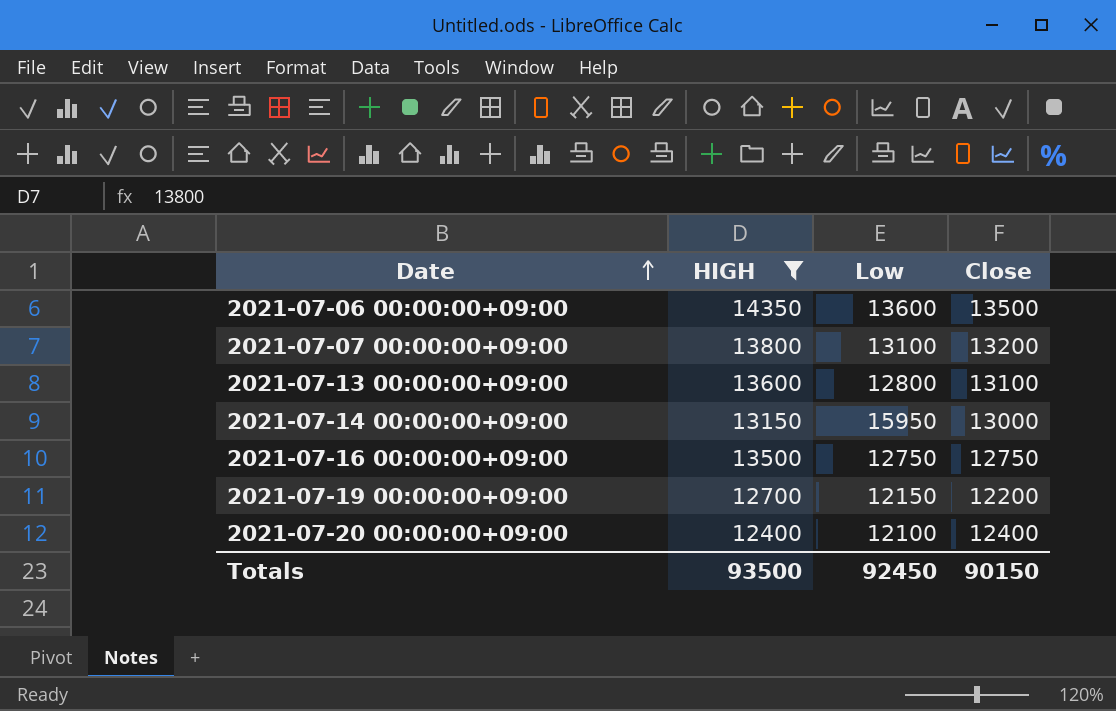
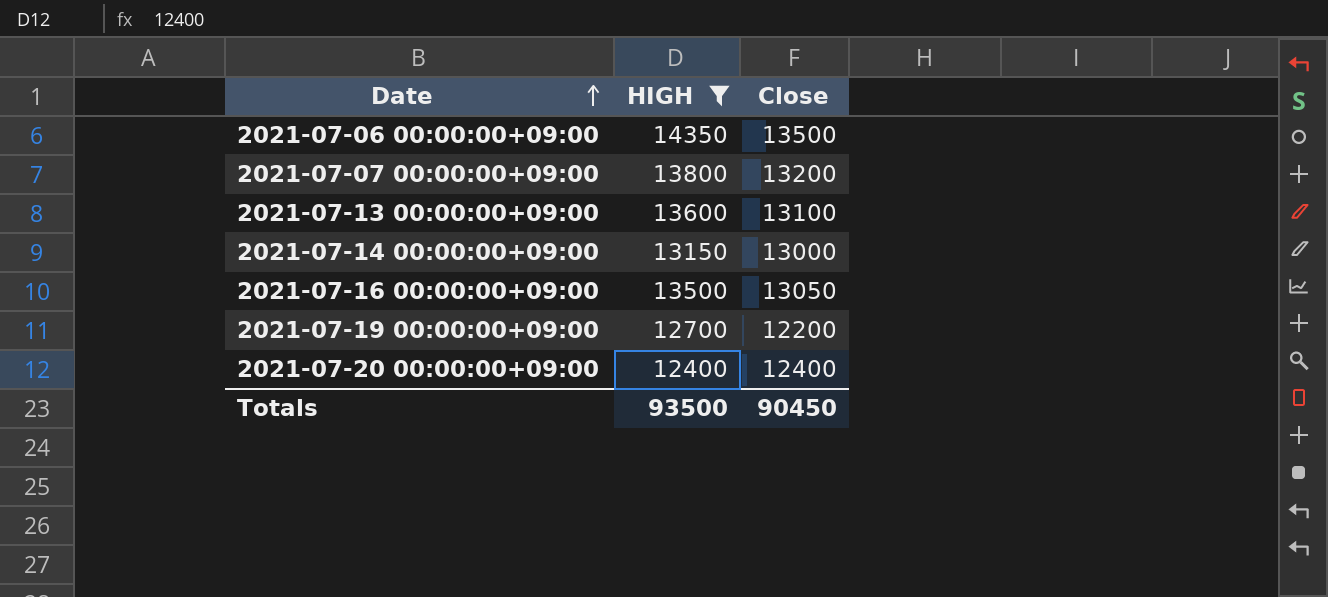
column Low | position: 3 -> none
2021-07-16 00:00:00+09:00 | Close: 12750 -> 13050
Totals | Close: 90150 -> 90450

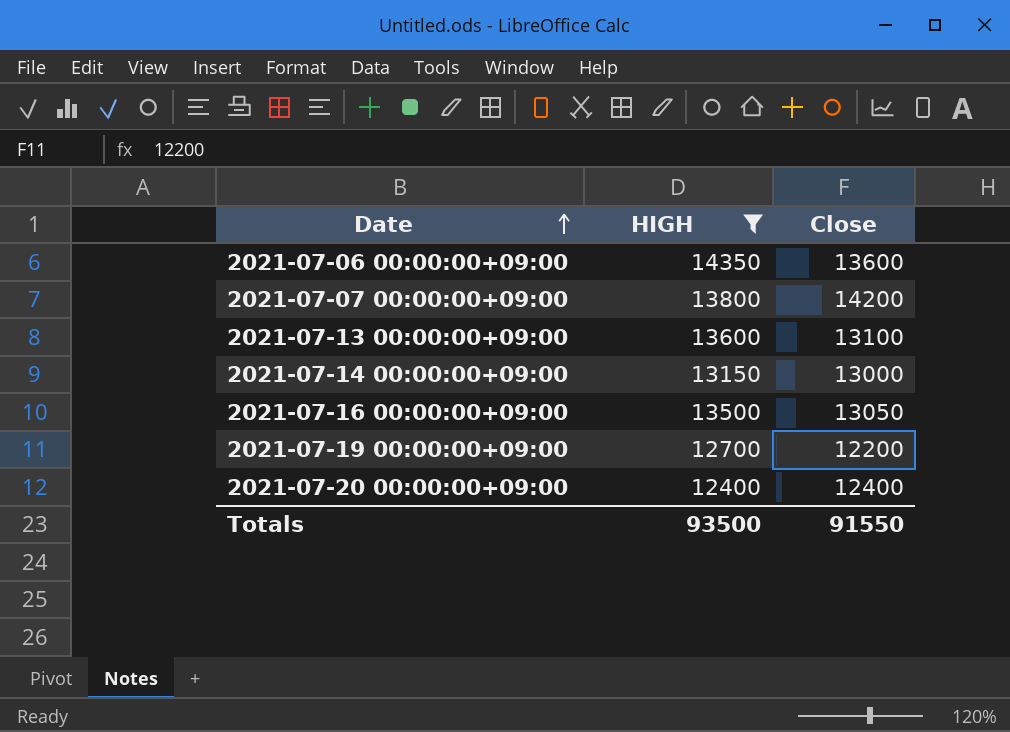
2021-07-06 00:00:00+09:00 | Close: 13500 -> 13600
2021-07-07 00:00:00+09:00 | Close: 13200 -> 14200
Totals | Close: 90450 -> 91550

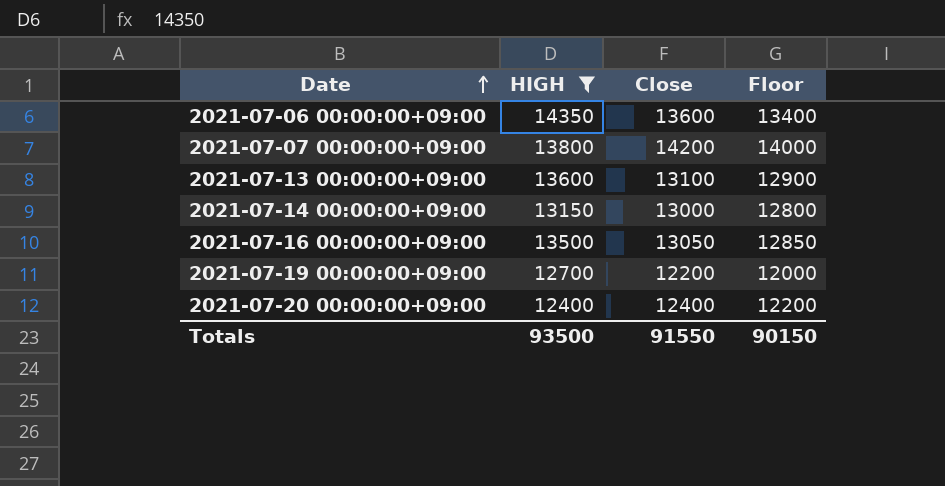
column Floor | formula: none -> [Close] - 200

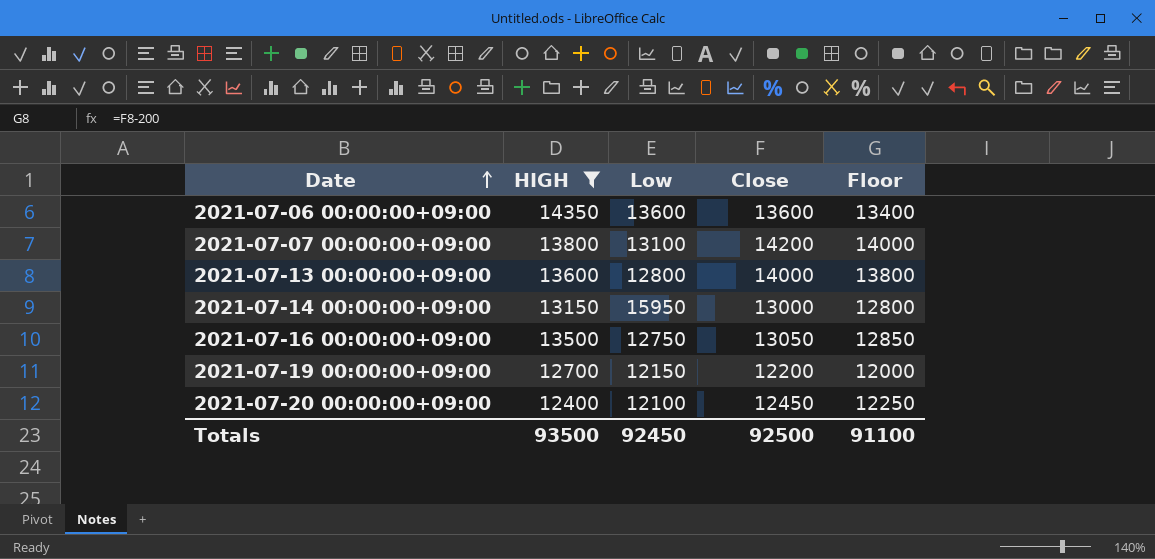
column Low | position: none -> 3
2021-07-13 00:00:00+09:00 | Close: 13100 -> 14000
2021-07-13 00:00:00+09:00 | Floor: 12900 -> 13800
2021-07-20 00:00:00+09:00 | Close: 12400 -> 12450
2021-07-20 00:00:00+09:00 | Floor: 12200 -> 12250
Totals | Close: 91550 -> 92500
Totals | Floor: 90150 -> 91100

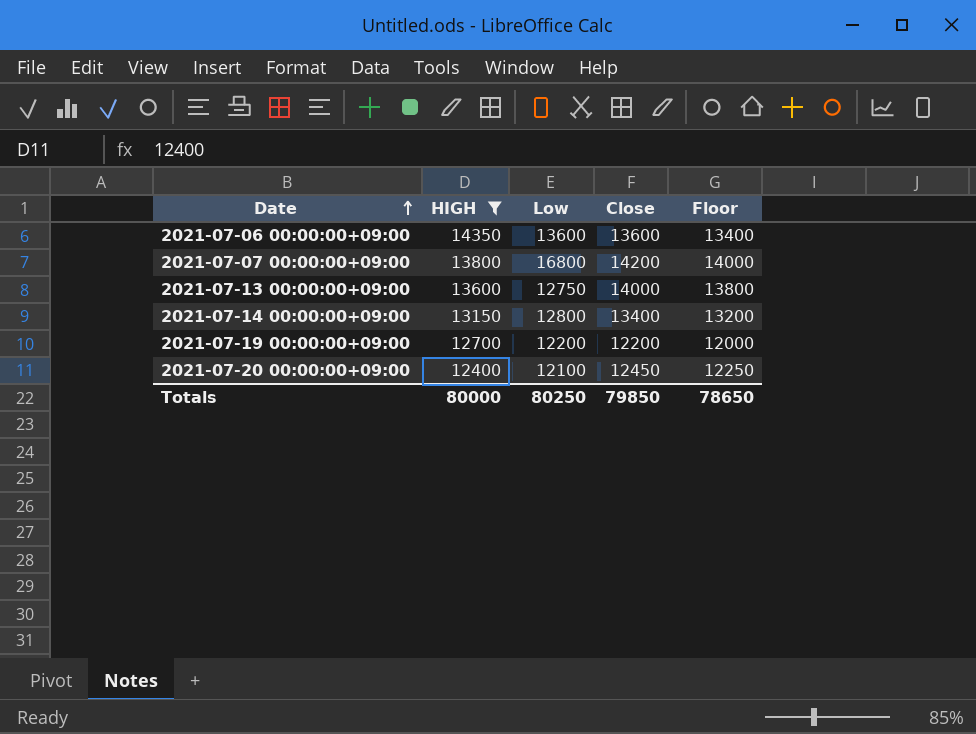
row 2021-07-16 00:00:00+09:00: 13500 | 12750 | 13050 | 12850 -> none
2021-07-07 00:00:00+09:00 | Low: 13100 -> 16800
2021-07-13 00:00:00+09:00 | Low: 12800 -> 12750
2021-07-14 00:00:00+09:00 | Low: 15950 -> 12800
2021-07-14 00:00:00+09:00 | Close: 13000 -> 13400
2021-07-14 00:00:00+09:00 | Floor: 12800 -> 13200
2021-07-19 00:00:00+09:00 | Low: 12150 -> 12200
Totals | HIGH: 93500 -> 80000
Totals | Low: 92450 -> 80250
Totals | Close: 92500 -> 79850
Totals | Floor: 91100 -> 78650

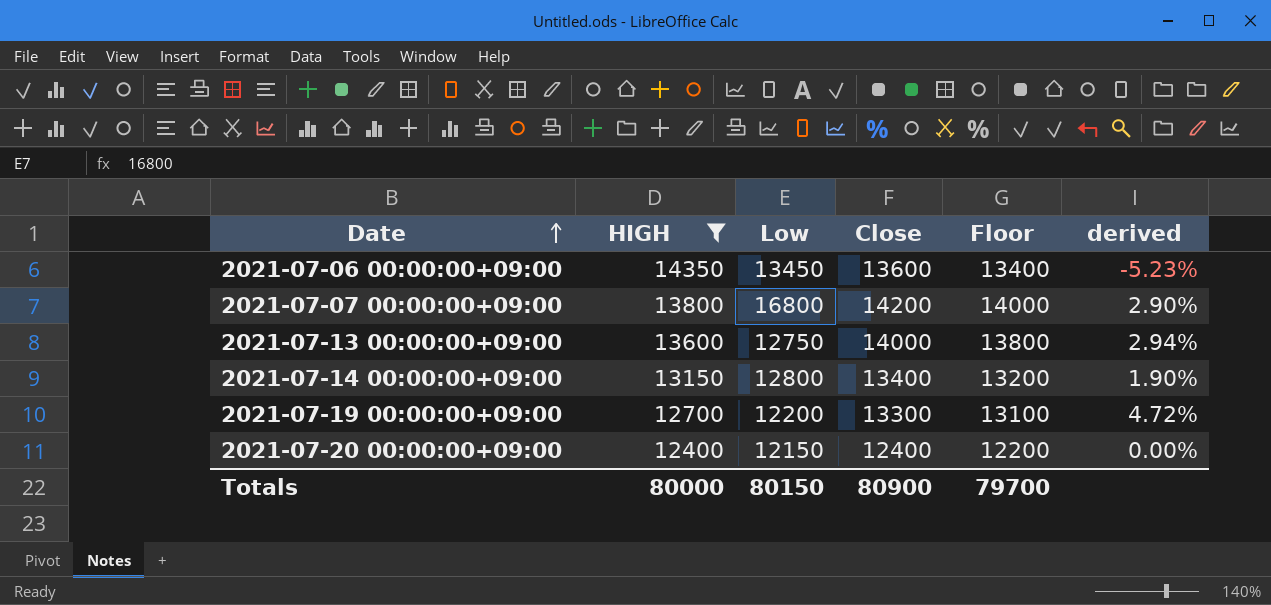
column derived | formula: none -> ([Close] - [HIGH]) / [HIGH]
2021-07-06 00:00:00+09:00 | Low: 13600 -> 13450
2021-07-19 00:00:00+09:00 | Close: 12200 -> 13300
2021-07-19 00:00:00+09:00 | Floor: 12000 -> 13100
2021-07-20 00:00:00+09:00 | Low: 12100 -> 12150
2021-07-20 00:00:00+09:00 | Close: 12450 -> 12400
2021-07-20 00:00:00+09:00 | Floor: 12250 -> 12200
Totals | Low: 80250 -> 80150
Totals | Close: 79850 -> 80900
Totals | Floor: 78650 -> 79700

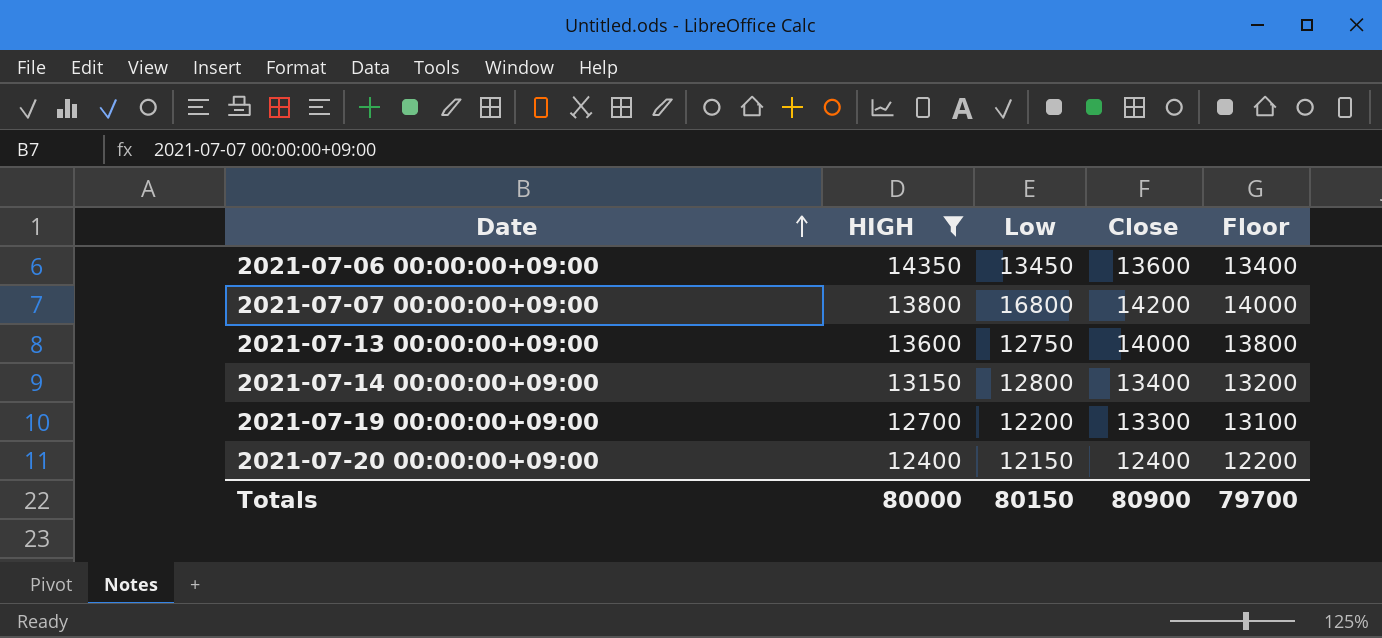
column derived | formula: ([Close] - [HIGH]) / [HIGH] -> none

